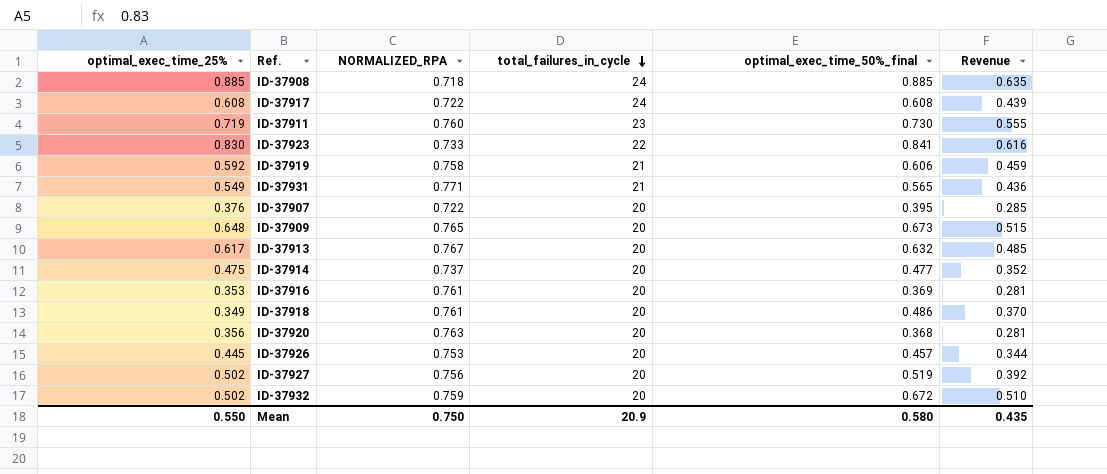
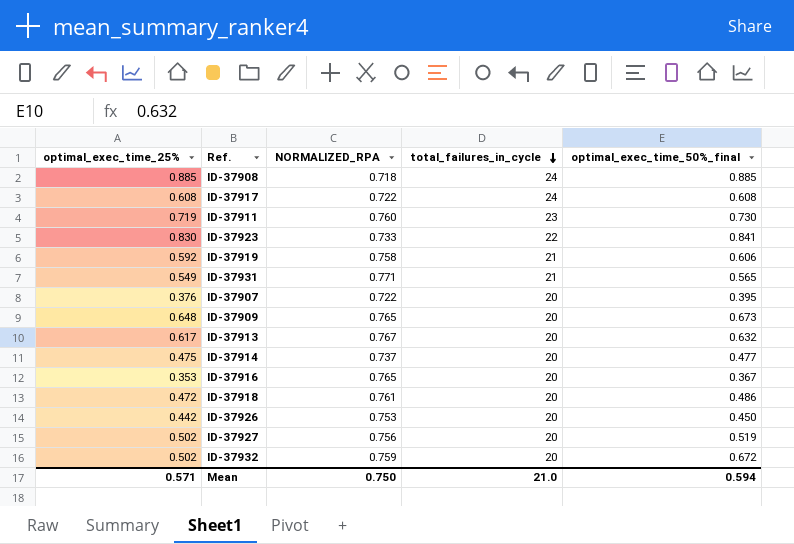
column Revenue | formula: [NORMALIZED_RPA] * [optimal_exec_time_50%_final] -> none
row ID-37920: 0.356 | 0.763 | 20 | 0.368 | 0.281 -> none
ID-37916 | NORMALIZED_RPA: 0.761 -> 0.765
ID-37916 | optimal_exec_time_50%_final: 0.369 -> 0.367
ID-37918 | optimal_exec_time_25%: 0.349 -> 0.472
ID-37926 | optimal_exec_time_25%: 0.445 -> 0.442
ID-37926 | optimal_exec_time_50%_final: 0.457 -> 0.450
Mean | optimal_exec_time_25%: 0.550 -> 0.571
Mean | total_failures_in_cycle: 20.9 -> 21.0
Mean | optimal_exec_time_50%_final: 0.580 -> 0.594

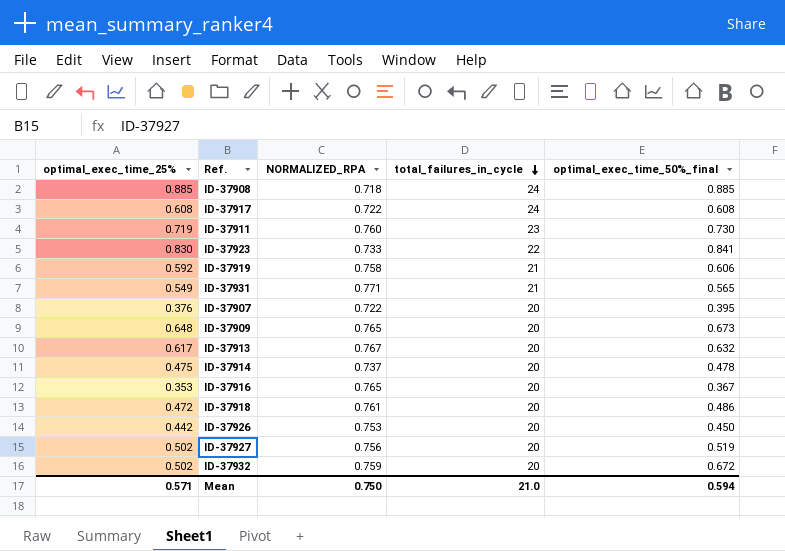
ID-37914 | optimal_exec_time_50%_final: 0.477 -> 0.478

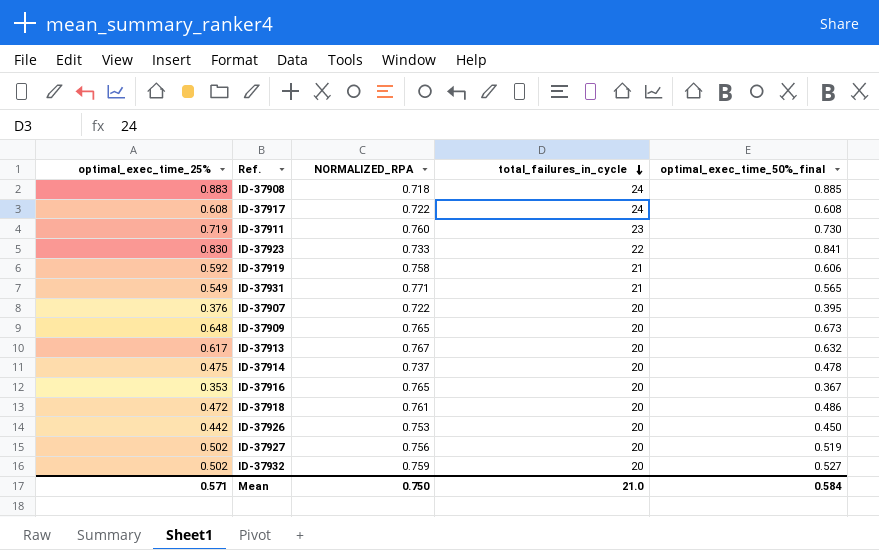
ID-37908 | optimal_exec_time_25%: 0.885 -> 0.883
ID-37932 | optimal_exec_time_50%_final: 0.672 -> 0.527
Mean | optimal_exec_time_50%_final: 0.594 -> 0.584

